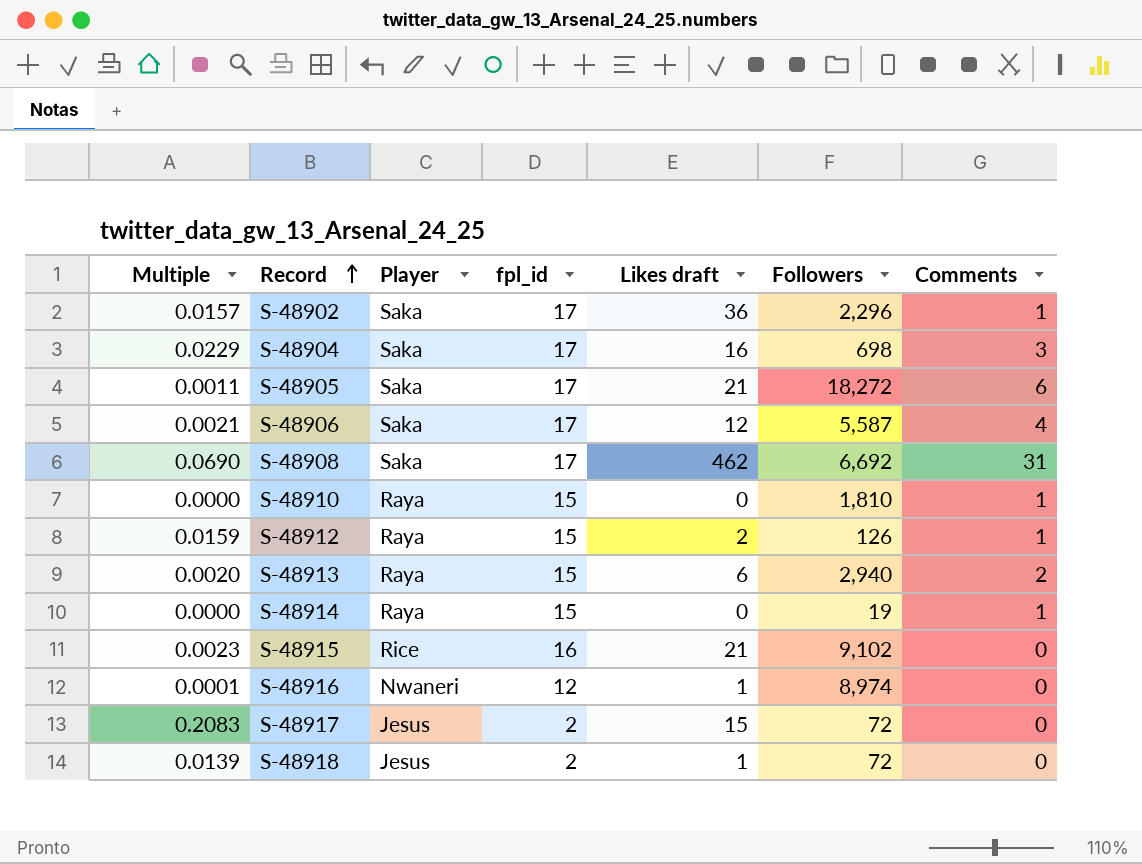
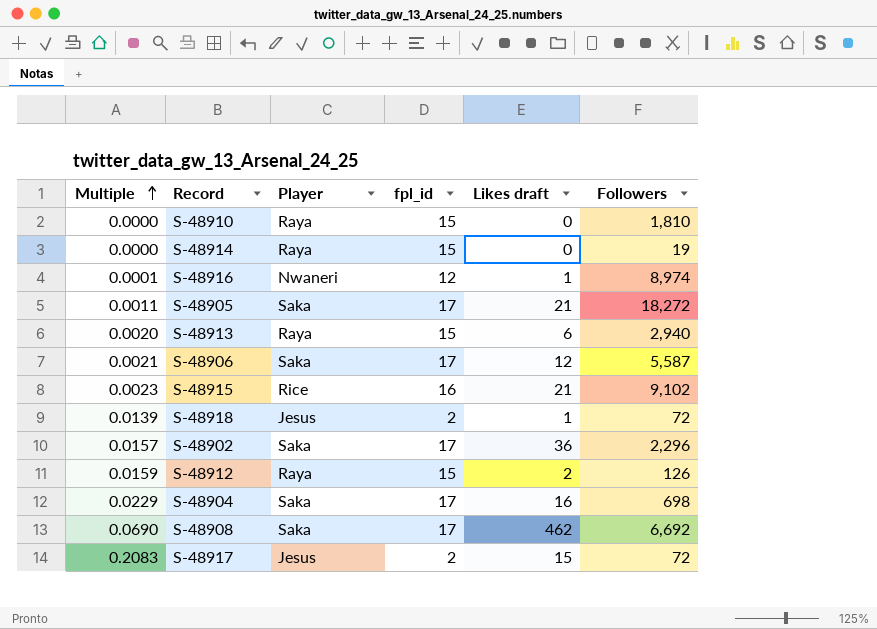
row order: Record ascending -> Multiple ascending
column Comments | position: 7 -> none

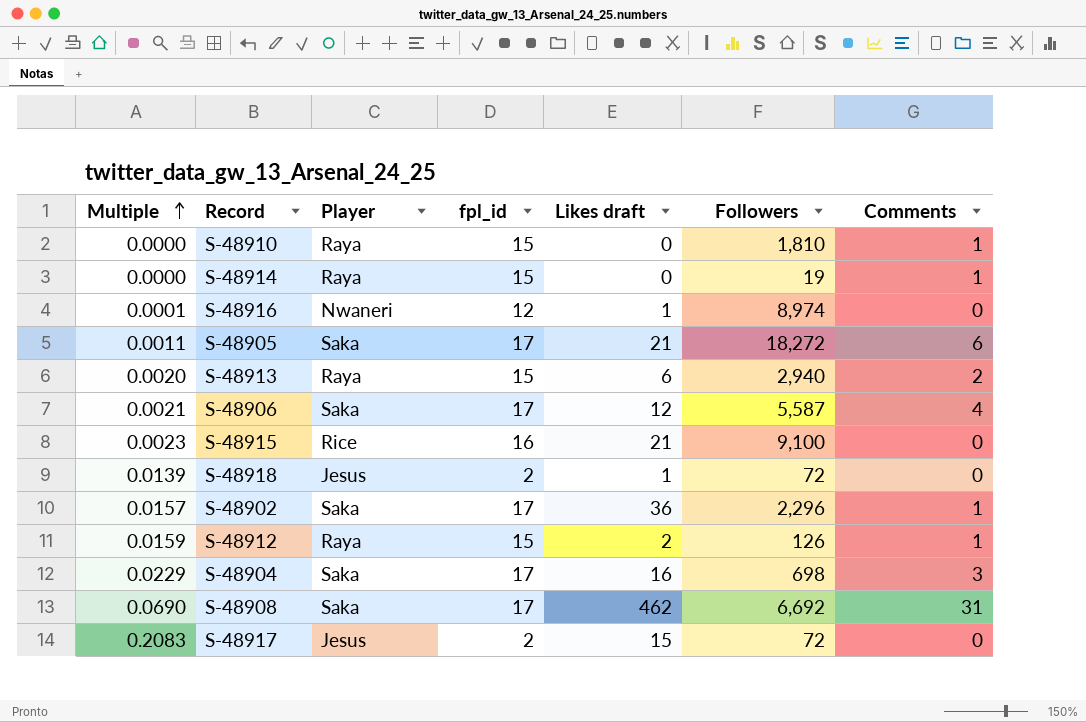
column Comments | position: none -> 7
S-48915 | Followers: 9,102 -> 9,100

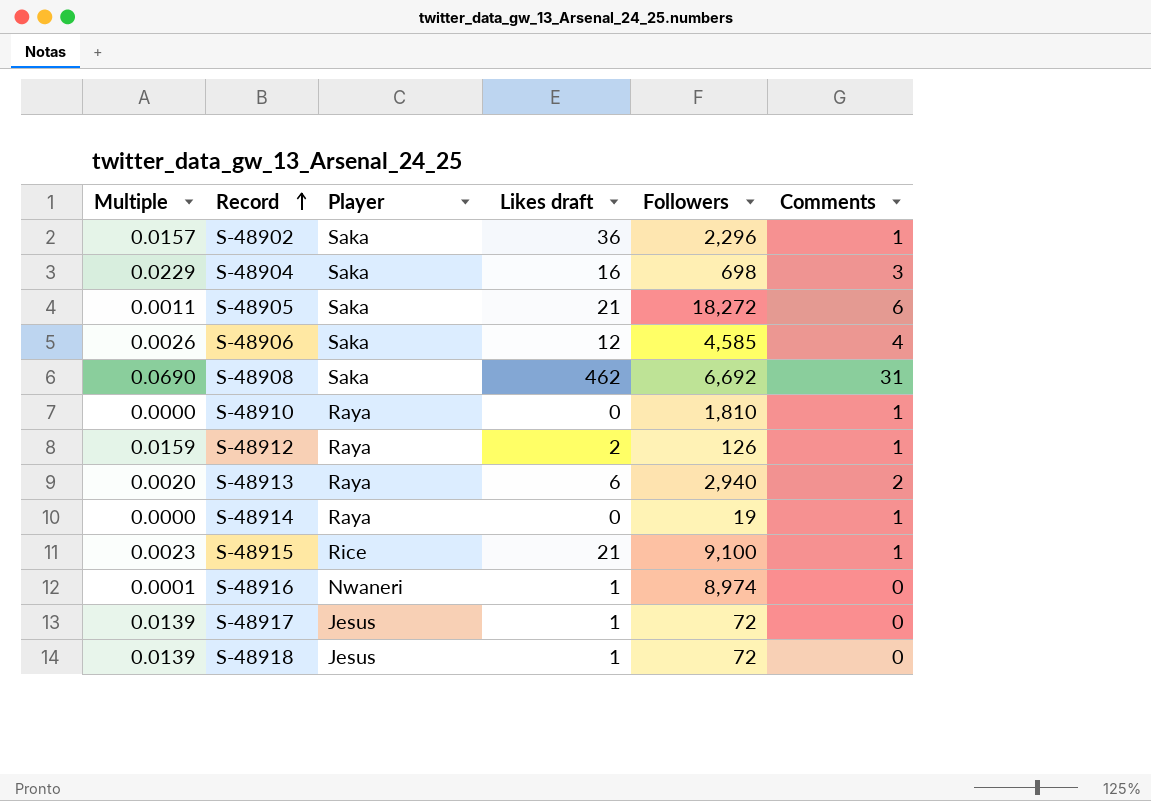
row order: Multiple ascending -> Record ascending
column fpl_id | position: 4 -> none
S-48906 | Multiple: 0.0021 -> 0.0026
S-48906 | Followers: 5,587 -> 4,585
S-48915 | Comments: 0 -> 1
S-48917 | Multiple: 0.2083 -> 0.0139
S-48917 | Likes draft: 15 -> 1

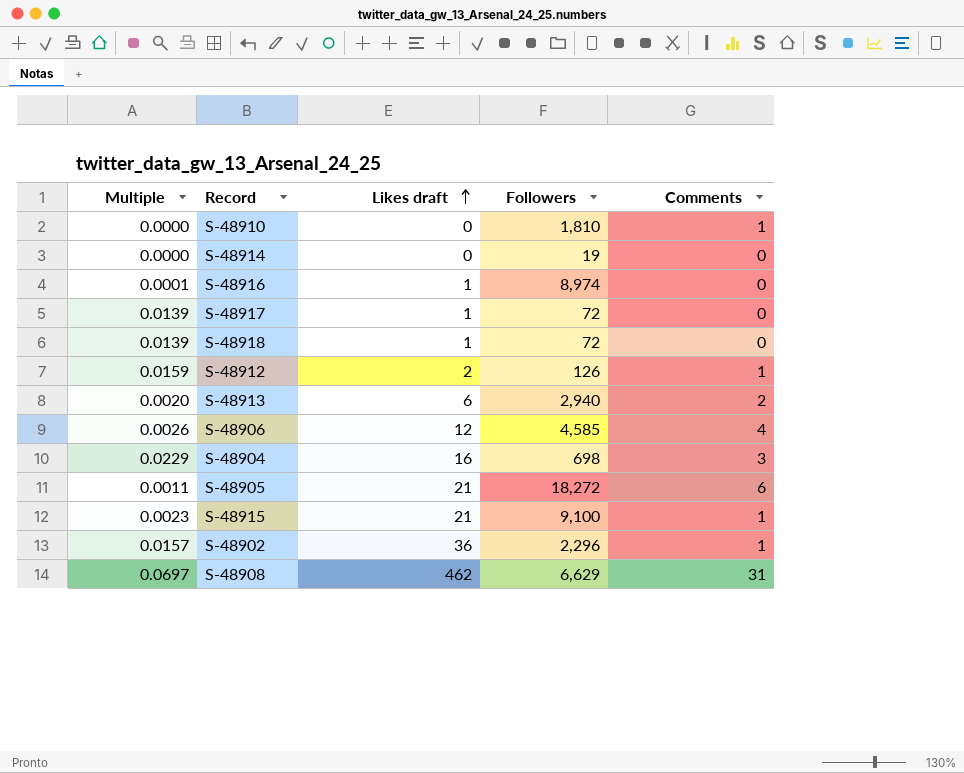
row order: Record ascending -> Likes draft ascending
column Player | position: 3 -> none
S-48914 | Comments: 1 -> 0
S-48908 | Multiple: 0.0690 -> 0.0697
S-48908 | Followers: 6,692 -> 6,629

